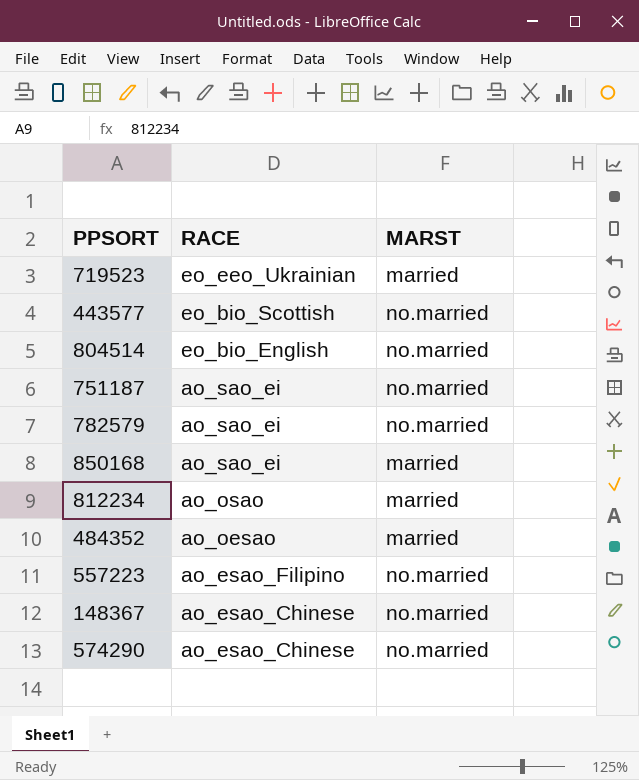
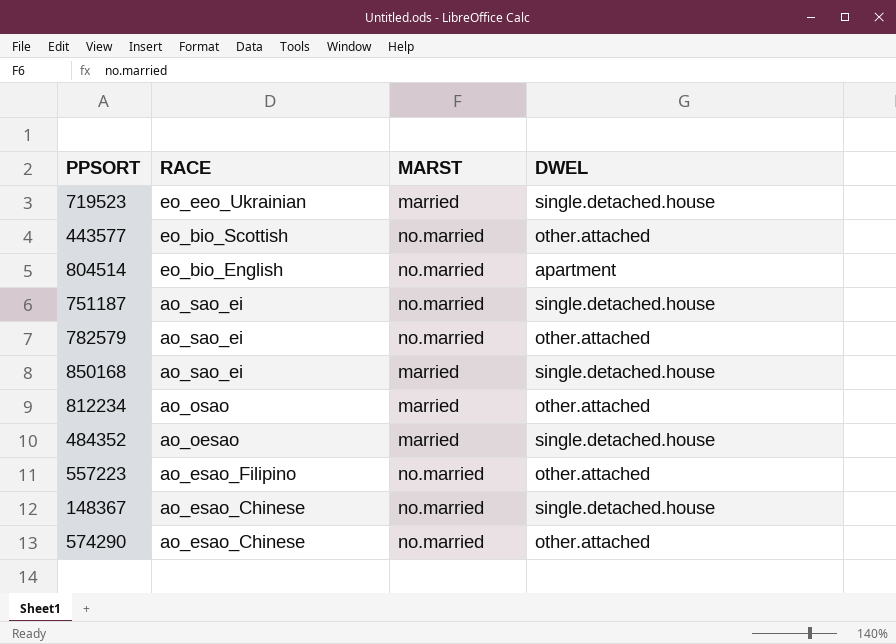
column DWEL | position: none -> 4

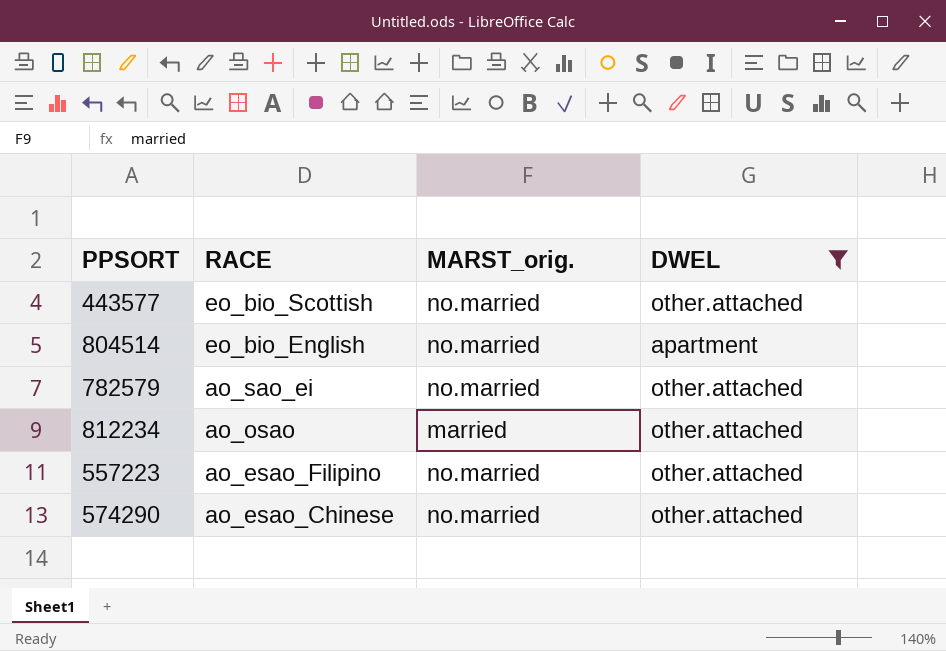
filter: none -> DWEL != single.detached.house
column name: MARST -> MARST_orig.

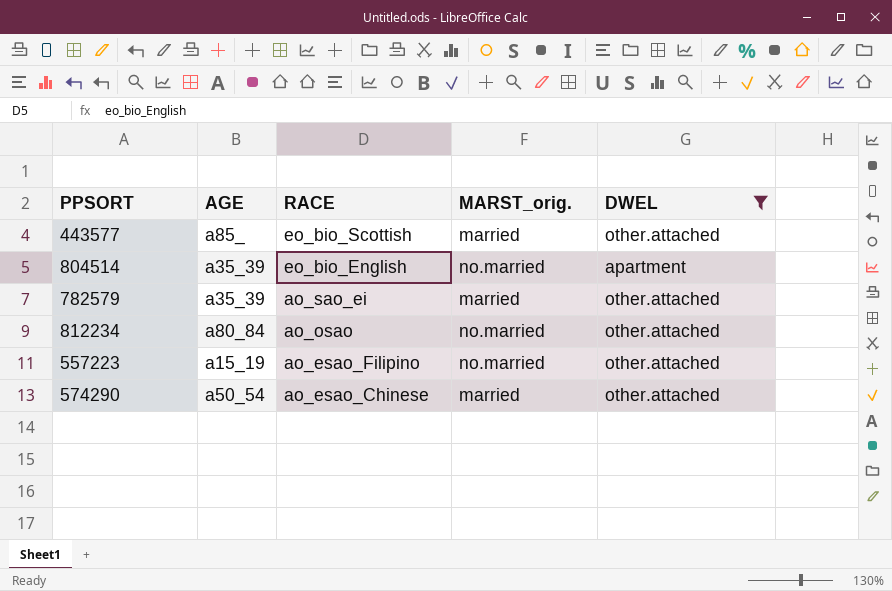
column AGE | position: none -> 2
443577 | MARST_orig.: no.married -> married
782579 | MARST_orig.: no.married -> married
812234 | MARST_orig.: married -> no.married
574290 | MARST_orig.: no.married -> married

